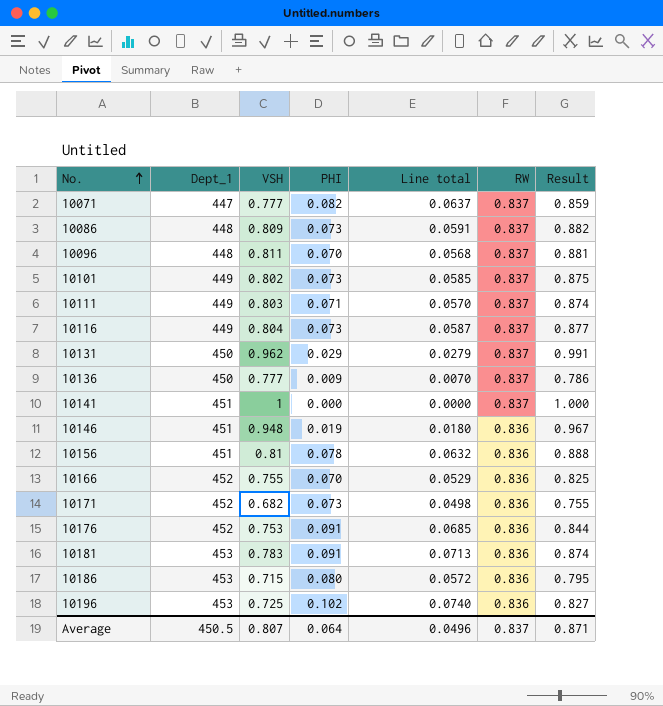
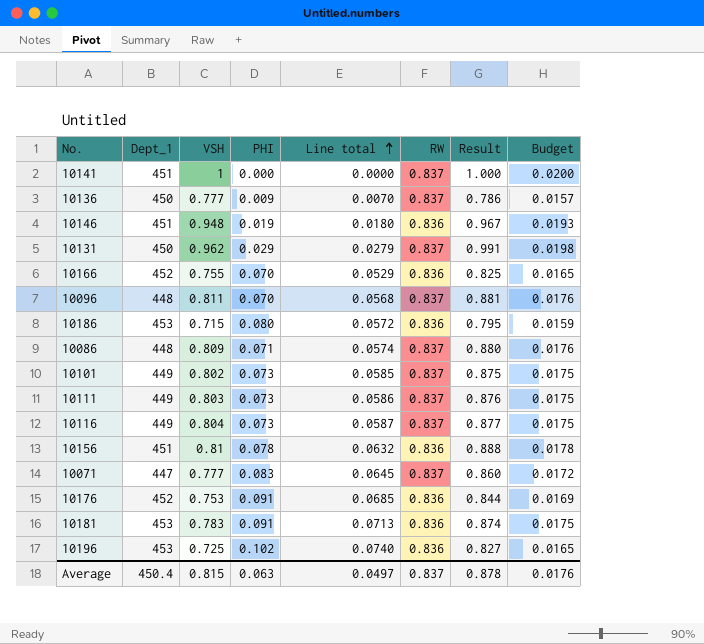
row order: No. ascending -> Line total ascending
column Budget | formula: none -> [Result] * 0.02
row 10171: 452 | 0.682 | 0.073 | 0.0498 | 0.836 | 0.755 -> none
10086 | PHI: 0.073 -> 0.071
10086 | Line total: 0.0591 -> 0.0574
10086 | Result: 0.882 -> 0.880
10111 | PHI: 0.071 -> 0.073
10111 | Line total: 0.0570 -> 0.0586
10111 | Result: 0.874 -> 0.876
10071 | PHI: 0.082 -> 0.083
10071 | Line total: 0.0637 -> 0.0645
10071 | Result: 0.859 -> 0.860
Average | Dept_1: 450.5 -> 450.4
Average | VSH: 0.807 -> 0.815
Average | PHI: 0.064 -> 0.063
Average | Line total: 0.0496 -> 0.0497
Average | Result: 0.871 -> 0.878

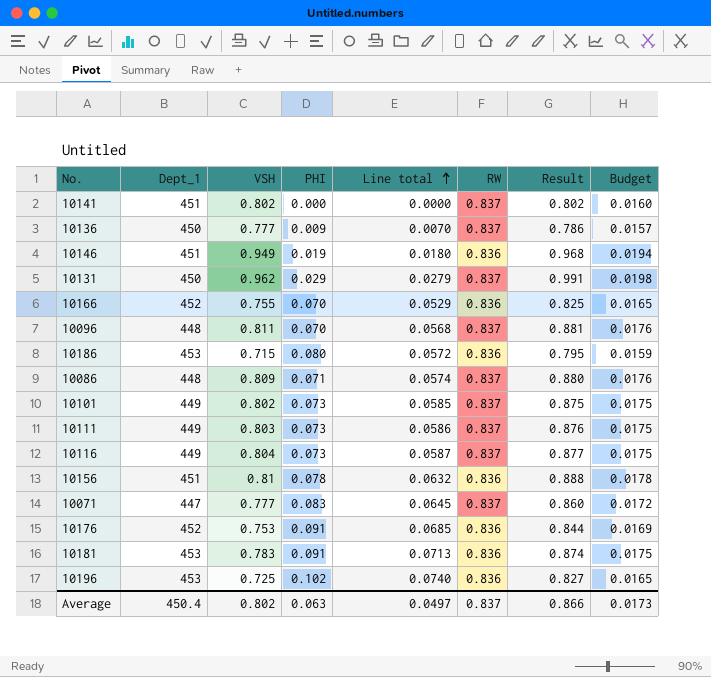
10141 | VSH: 1 -> 0.802
10141 | Result: 1.000 -> 0.802
10141 | Budget: 0.0200 -> 0.0160
10146 | VSH: 0.948 -> 0.949
10146 | Result: 0.967 -> 0.968
10146 | Budget: 0.0193 -> 0.0194
Average | VSH: 0.815 -> 0.802
Average | Result: 0.878 -> 0.866
Average | Budget: 0.0176 -> 0.0173

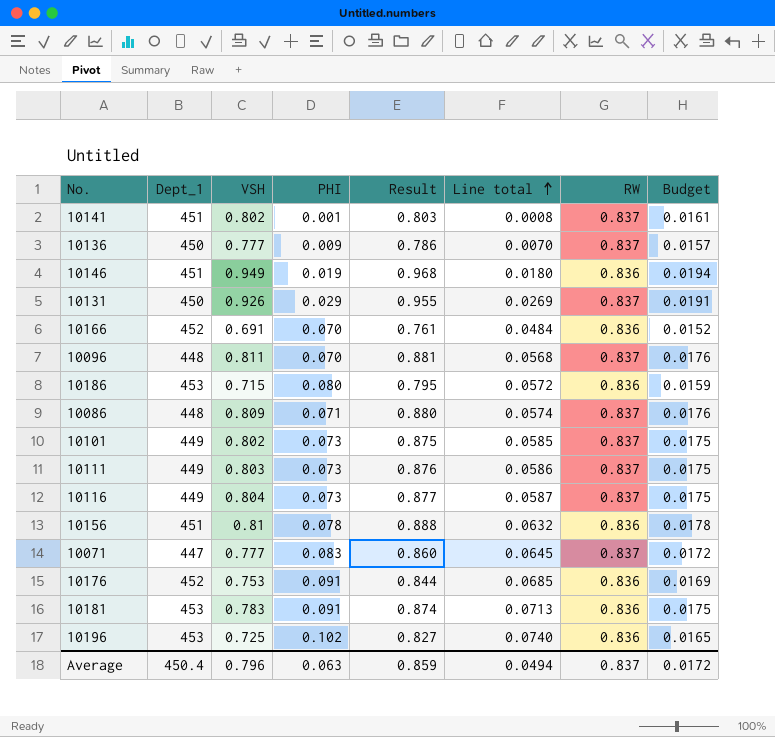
column Result | position: 7 -> 5
10141 | PHI: 0.000 -> 0.001
10141 | Result: 0.802 -> 0.803
10141 | Line total: 0.0000 -> 0.0008
10141 | Budget: 0.0160 -> 0.0161
10131 | VSH: 0.962 -> 0.926
10131 | Result: 0.991 -> 0.955
10131 | Line total: 0.0279 -> 0.0269
10131 | Budget: 0.0198 -> 0.0191
10166 | VSH: 0.755 -> 0.691
10166 | Result: 0.825 -> 0.761
10166 | Line total: 0.0529 -> 0.0484
10166 | Budget: 0.0165 -> 0.0152
Average | VSH: 0.802 -> 0.796
Average | Result: 0.866 -> 0.859
Average | Line total: 0.0497 -> 0.0494
Average | Budget: 0.0173 -> 0.0172

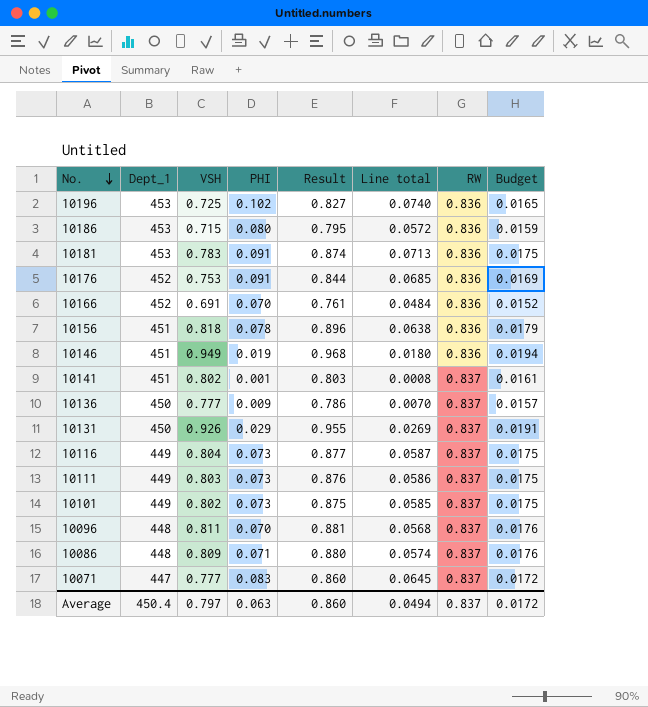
row order: Line total ascending -> No. descending
10156 | VSH: 0.81 -> 0.818
10156 | Result: 0.888 -> 0.896
10156 | Line total: 0.0632 -> 0.0638
10156 | Budget: 0.0178 -> 0.0179
Average | VSH: 0.796 -> 0.797
Average | Result: 0.859 -> 0.860

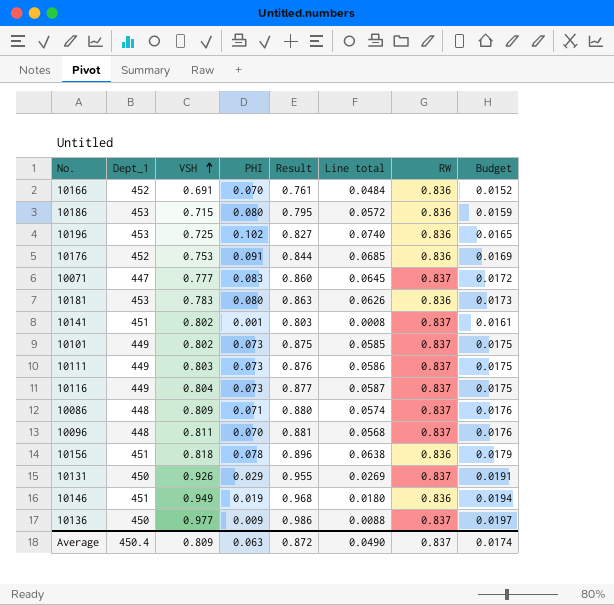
row order: No. descending -> VSH ascending
10181 | PHI: 0.091 -> 0.080
10181 | Result: 0.874 -> 0.863
10181 | Line total: 0.0713 -> 0.0626
10181 | Budget: 0.0175 -> 0.0173
10136 | VSH: 0.777 -> 0.977
10136 | Result: 0.786 -> 0.986
10136 | Line total: 0.0070 -> 0.0088
10136 | Budget: 0.0157 -> 0.0197
Average | VSH: 0.797 -> 0.809
Average | Result: 0.860 -> 0.872
Average | Line total: 0.0494 -> 0.0490
Average | Budget: 0.0172 -> 0.0174

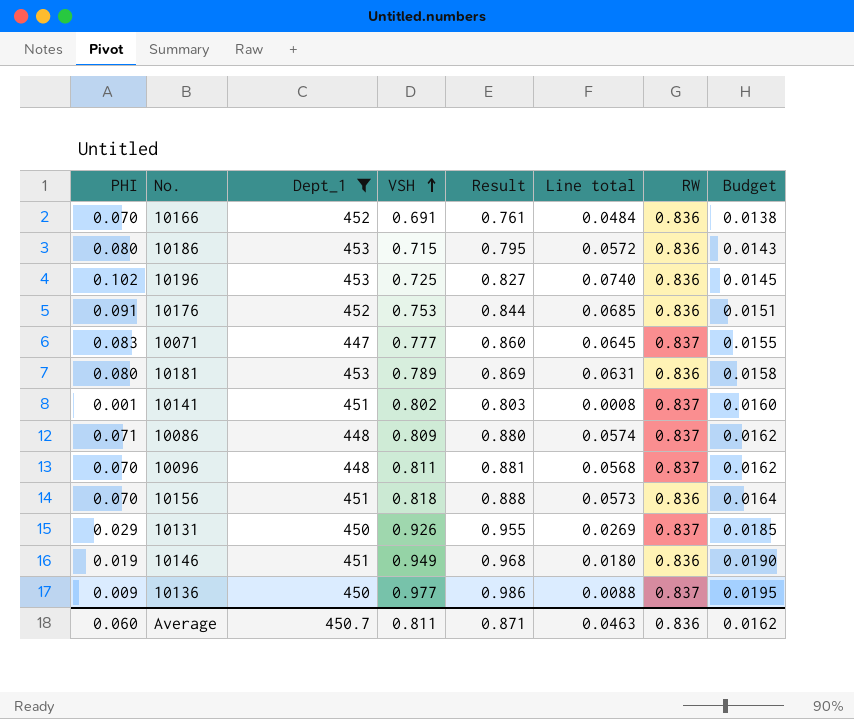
filter: none -> Dept_1 != 449
column PHI | position: 4 -> 1
column Budget | formula: [Result] * 0.02 -> [VSH] * 0.02
10181 | VSH: 0.783 -> 0.789
10181 | Result: 0.863 -> 0.869
10181 | Line total: 0.0626 -> 0.0631
10156 | PHI: 0.078 -> 0.070
10156 | Result: 0.896 -> 0.888
10156 | Line total: 0.0638 -> 0.0573
Average | PHI: 0.063 -> 0.060
Average | Dept_1: 450.4 -> 450.7
Average | VSH: 0.809 -> 0.811
Average | Result: 0.872 -> 0.871
Average | Line total: 0.0490 -> 0.0463
Average | RW: 0.837 -> 0.836
Average | Budget: 0.0174 -> 0.0162

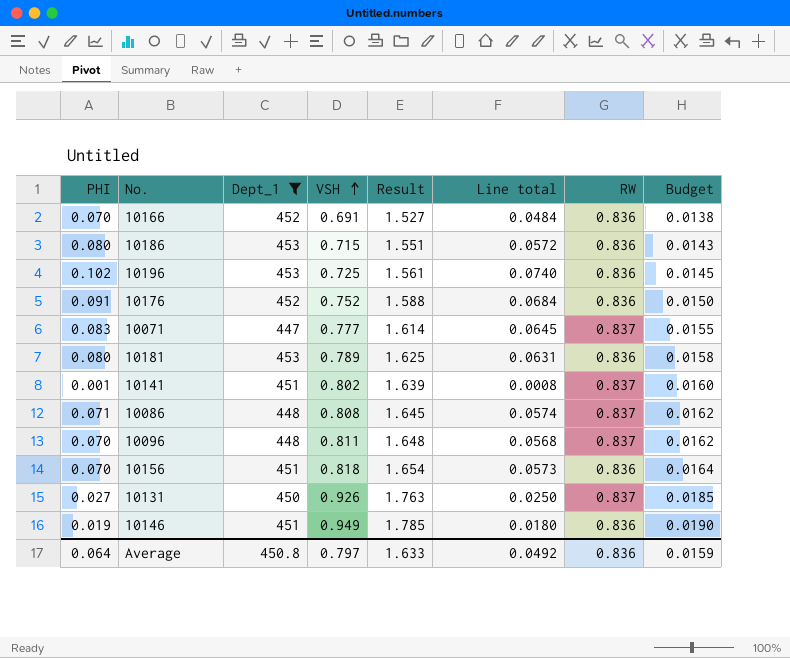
column Result | formula: [PHI] + [VSH] -> [VSH] + [RW]
row 10136: 0.009 | 450 | 0.977 | 0.986 | 0.0088 | 0.837 | 0.0195 -> none
10176 | VSH: 0.753 -> 0.752
10176 | Line total: 0.0685 -> 0.0684
10176 | Budget: 0.0151 -> 0.0150
10086 | VSH: 0.809 -> 0.808
10131 | PHI: 0.029 -> 0.027
10131 | Line total: 0.0269 -> 0.0250
Average | PHI: 0.060 -> 0.064
Average | Dept_1: 450.7 -> 450.8
Average | VSH: 0.811 -> 0.797
Average | Result: 0.871 -> 1.633
Average | Line total: 0.0463 -> 0.0492
Average | Budget: 0.0162 -> 0.0159

